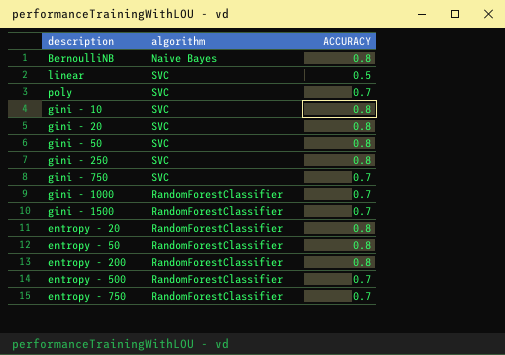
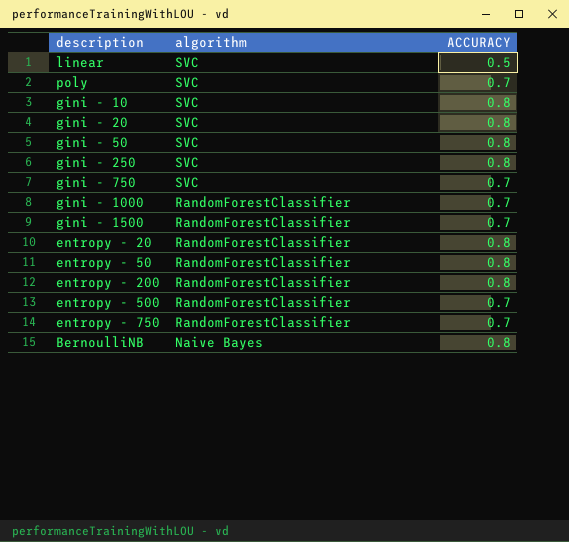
row order: none -> algorithm descending

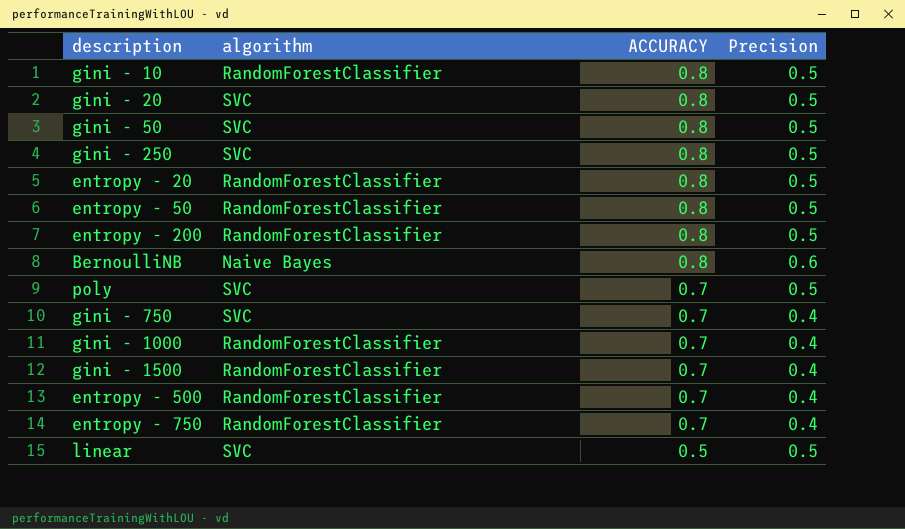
row order: algorithm descending -> ACCURACY descending
column Precision | position: none -> 4
gini - 10 | algorithm: SVC -> RandomForestClassifier

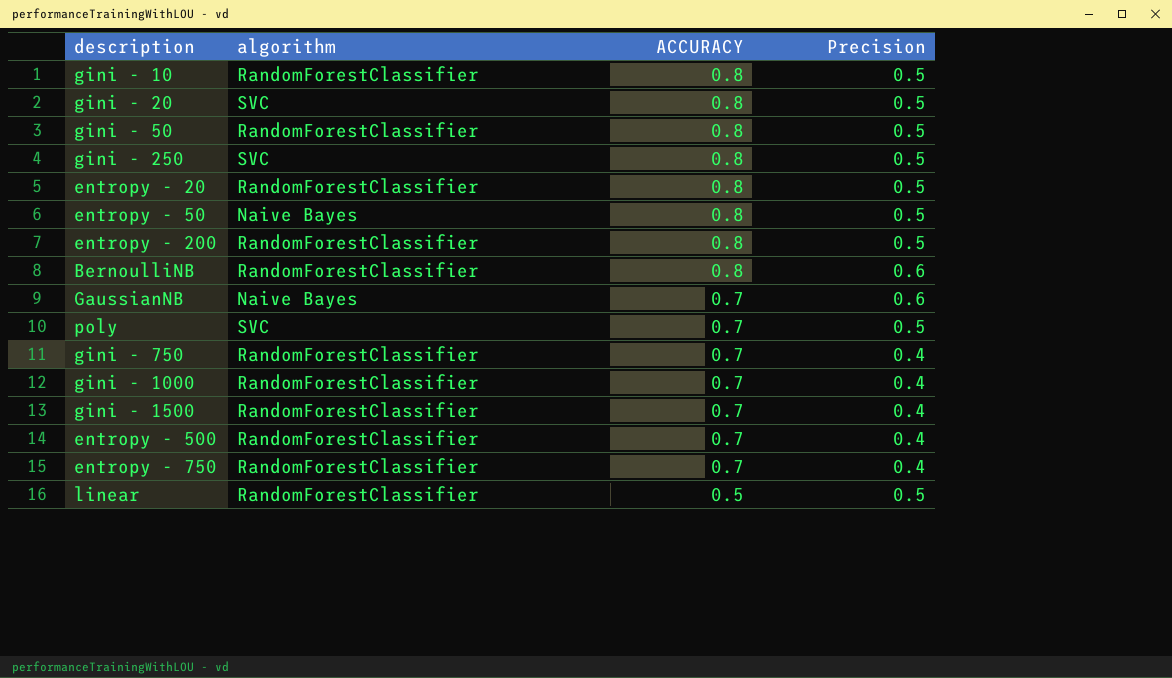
gini - 50 | algorithm: SVC -> RandomForestClassifier
entropy - 50 | algorithm: RandomForestClassifier -> Naive Bayes
BernoulliNB | algorithm: Naive Bayes -> RandomForestClassifier
row GaussianNB: none -> Naive Bayes | 0.7 | 0.6
gini - 750 | algorithm: SVC -> RandomForestClassifier
linear | algorithm: SVC -> RandomForestClassifier

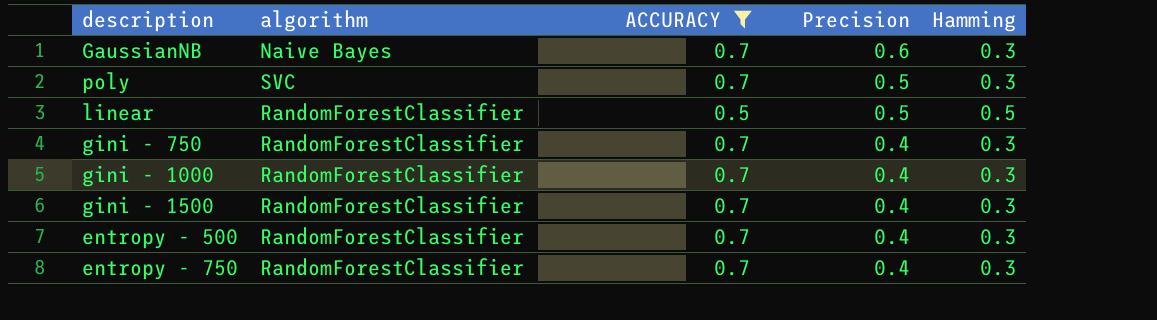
filter: none -> ACCURACY != 0.8
row order: ACCURACY descending -> Precision descending
column Hamming | position: none -> 5

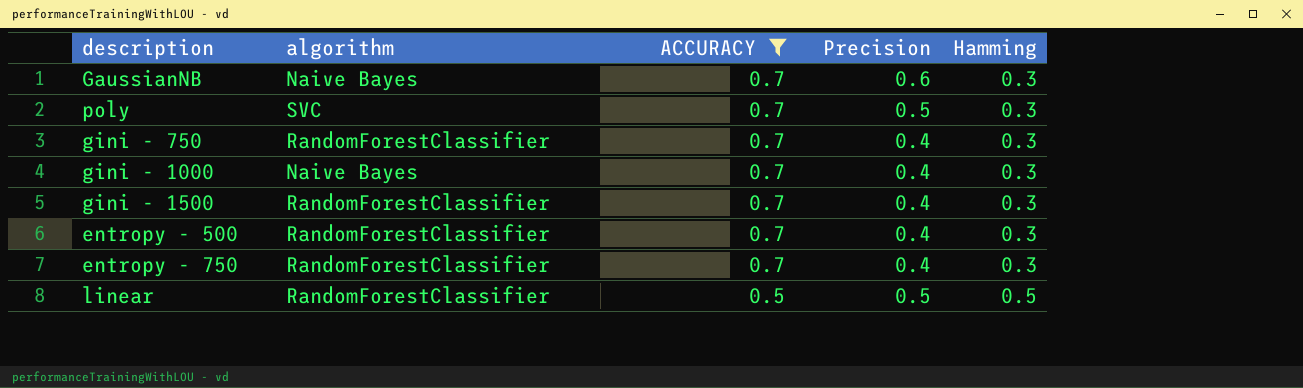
row order: Precision descending -> ACCURACY descending
gini - 1000 | algorithm: RandomForestClassifier -> Naive Bayes

